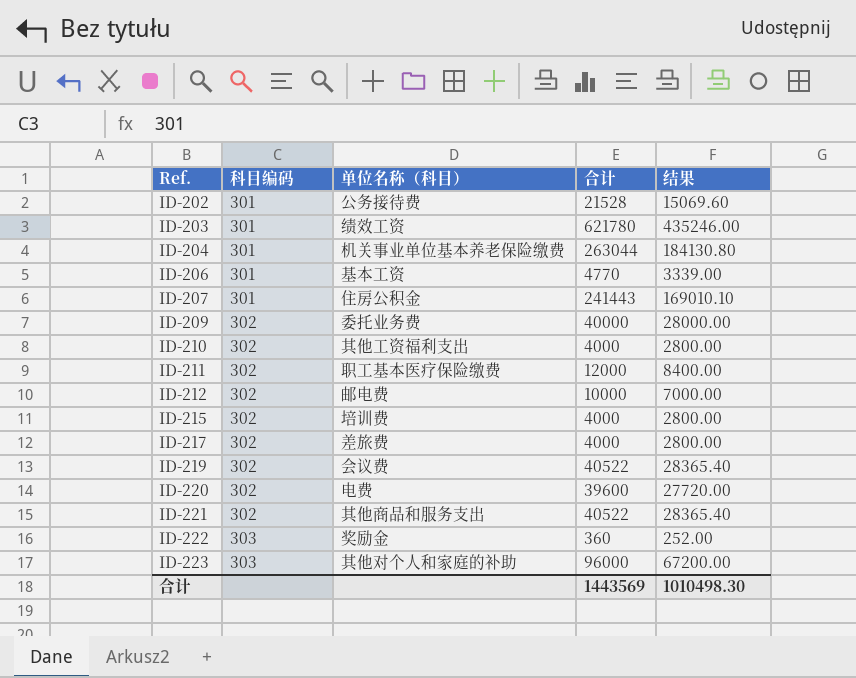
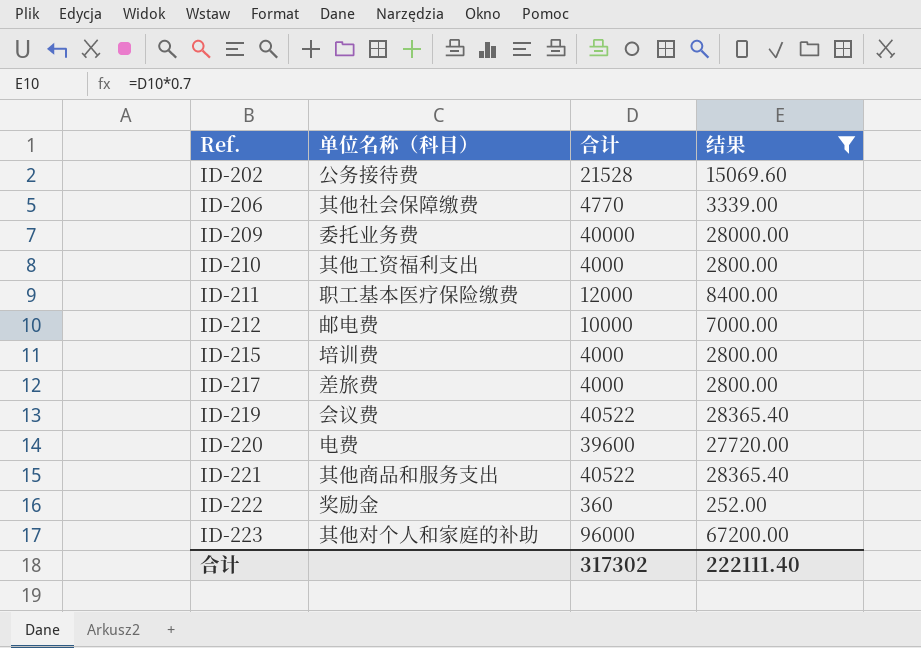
filter: none -> 结果 <= 67200.00
column 科目编码 | position: 2 -> none
ID-206 | 单位名称（科目）: 基本工资 -> 其他社会保障缴费
合计 | 合计: 1443569 -> 317302
合计 | 结果: 1010498.30 -> 222111.40

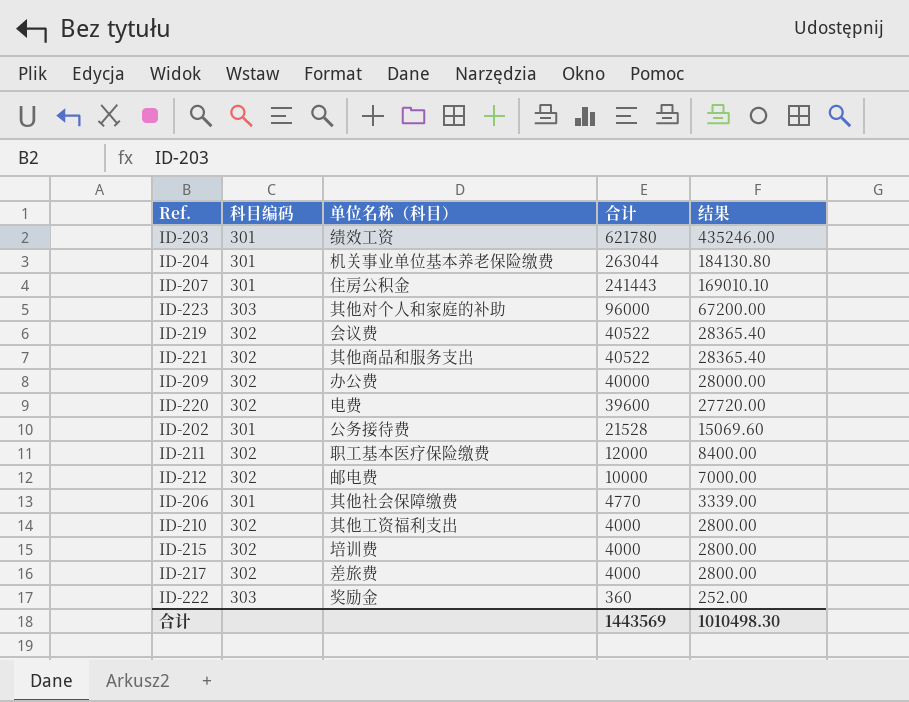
filter: 结果 <= 67200.00 -> none
row order: Ref. ascending -> 合计 descending
column 科目编码 | position: none -> 2
ID-209 | 单位名称（科目）: 委托业务费 -> 办公费
合计 | 合计: 317302 -> 1443569
合计 | 结果: 222111.40 -> 1010498.30

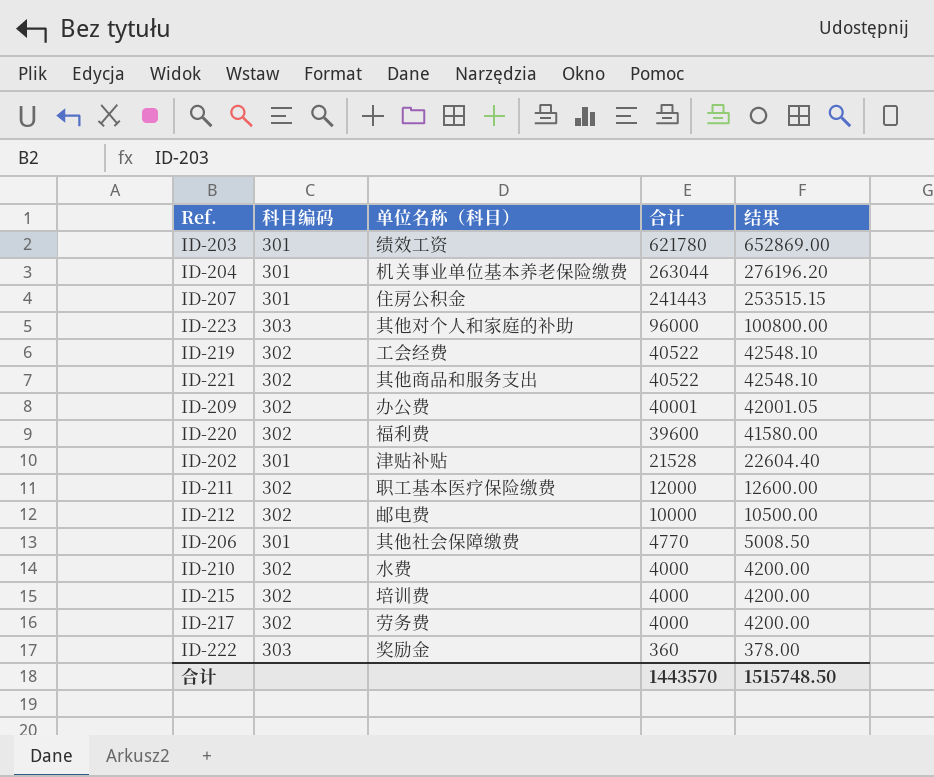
column 结果 | formula: [合计] * 0.7 -> [合计] * 1.05
ID-219 | 单位名称（科目）: 会议费 -> 工会经费
ID-209 | 合计: 40000 -> 40001
ID-220 | 单位名称（科目）: 电费 -> 福利费
ID-202 | 单位名称（科目）: 公务接待费 -> 津贴补贴
ID-210 | 单位名称（科目）: 其他工资福利支出 -> 水费
ID-217 | 单位名称（科目）: 差旅费 -> 劳务费
合计 | 合计: 1443569 -> 1443570
合计 | 结果: 1010498.30 -> 1515748.50

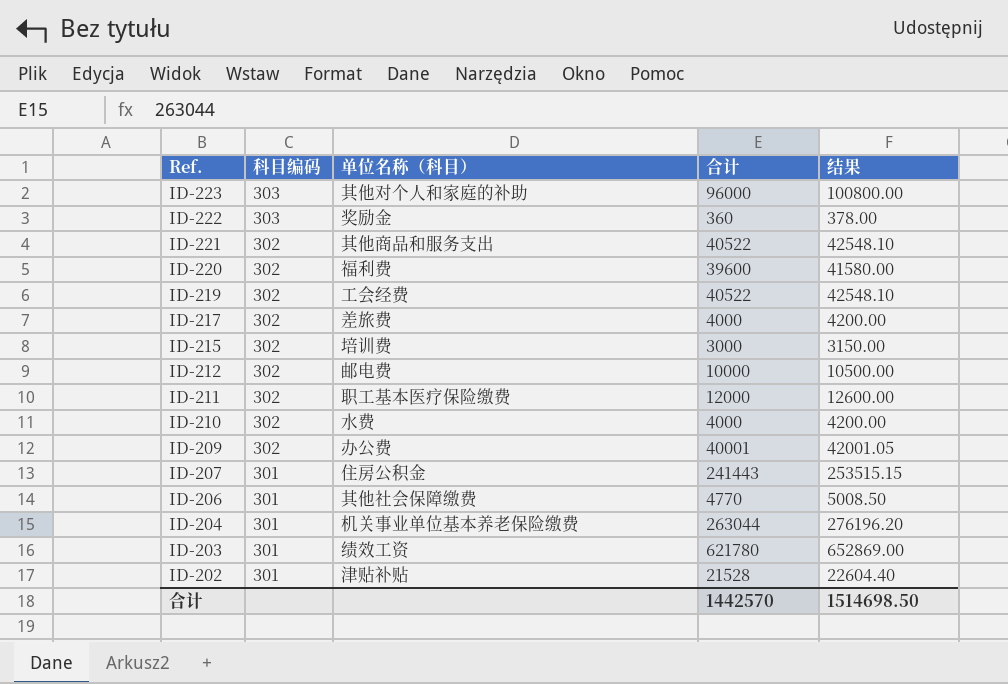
row order: 合计 descending -> Ref. descending
ID-217 | 单位名称（科目）: 劳务费 -> 差旅费
ID-215 | 合计: 4000 -> 3000
ID-215 | 结果: 4200.00 -> 3150.00
合计 | 合计: 1443570 -> 1442570
合计 | 结果: 1515748.50 -> 1514698.50

